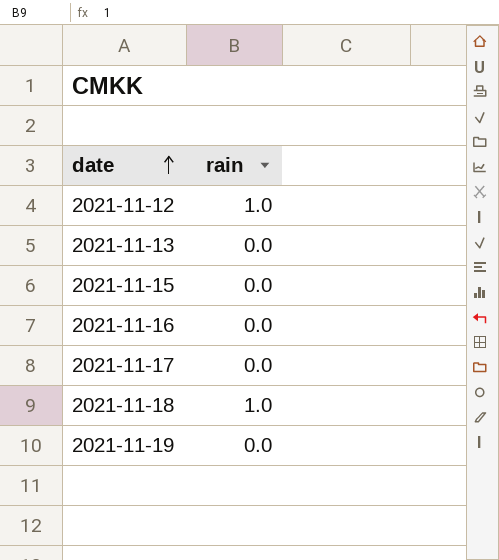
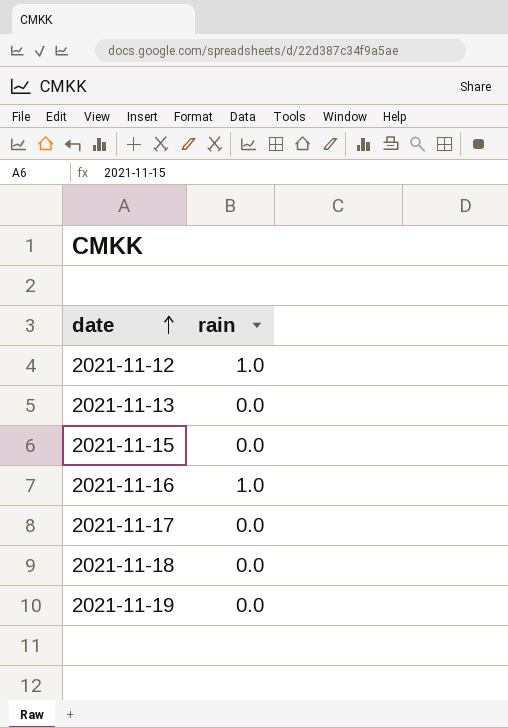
2021-11-16 | rain: 0.0 -> 1.0
2021-11-18 | rain: 1.0 -> 0.0

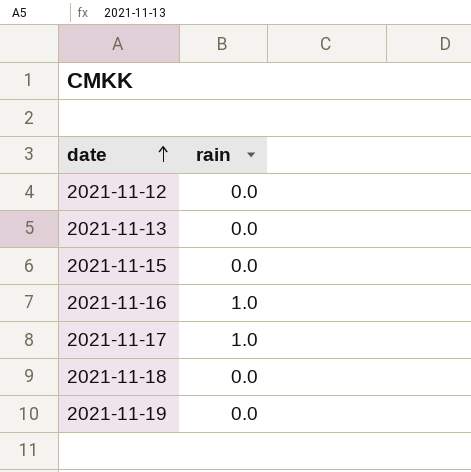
2021-11-12 | rain: 1.0 -> 0.0
2021-11-17 | rain: 0.0 -> 1.0

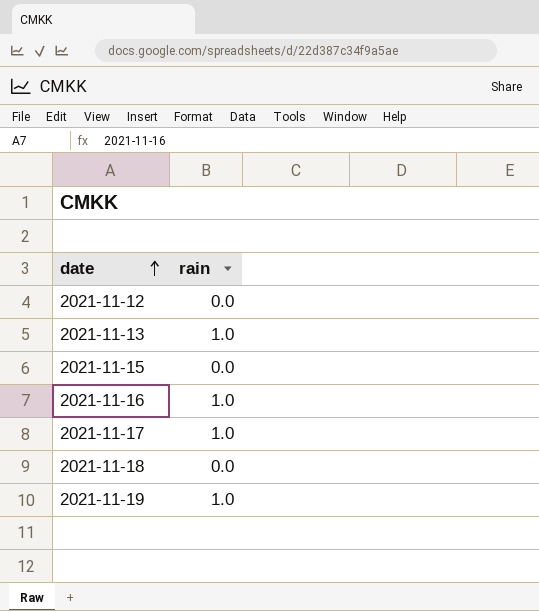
2021-11-13 | rain: 0.0 -> 1.0
2021-11-19 | rain: 0.0 -> 1.0

